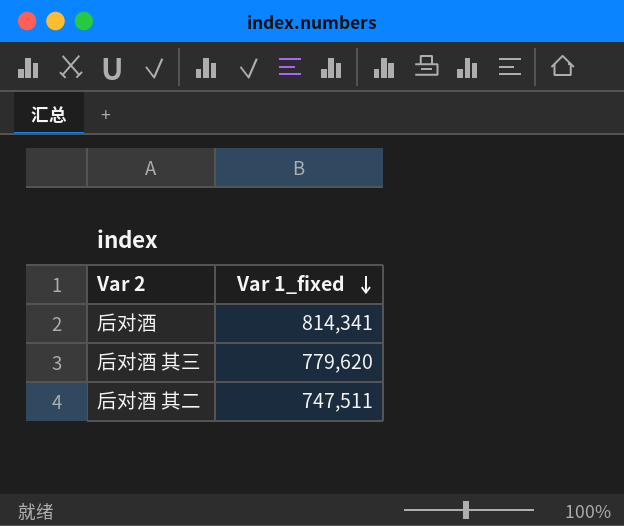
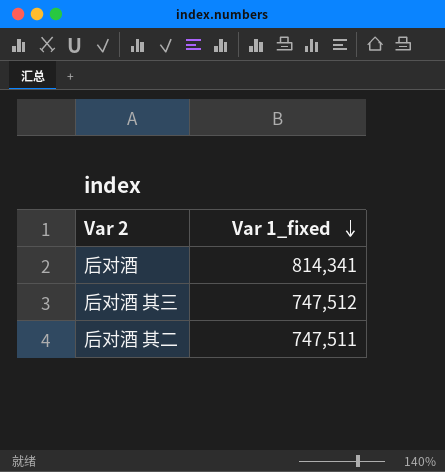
后对酒 其三 | Var 1_fixed: 779,620 -> 747,512

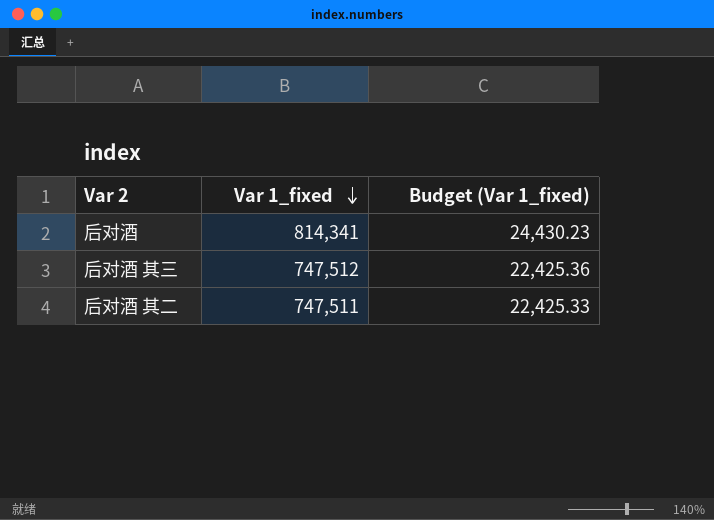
column Budget (Var 1_fixed) | formula: none -> [Var 1_fixed] * 0.03

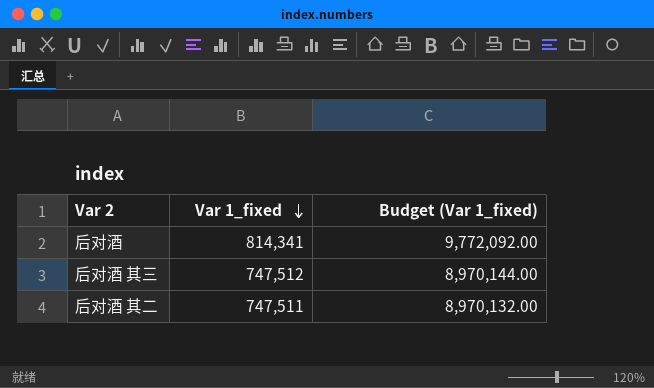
column Budget (Var 1_fixed) | formula: [Var 1_fixed] * 0.03 -> [Var 1_fixed] * 12

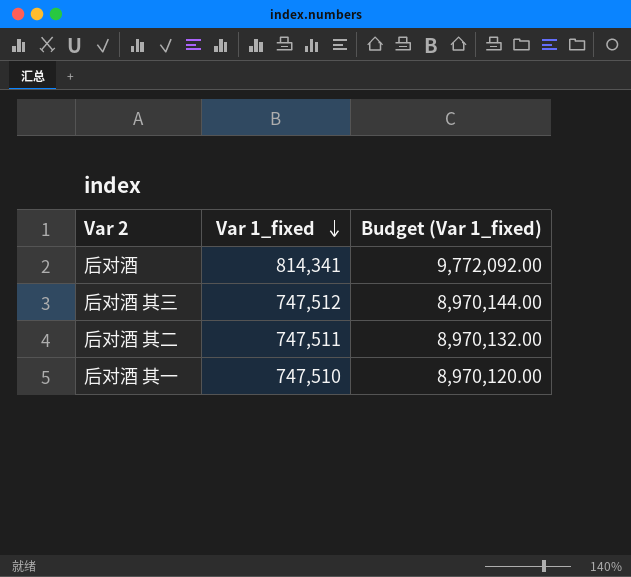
row 后对酒 其一: none -> 747,510 | 8,970,120.00

